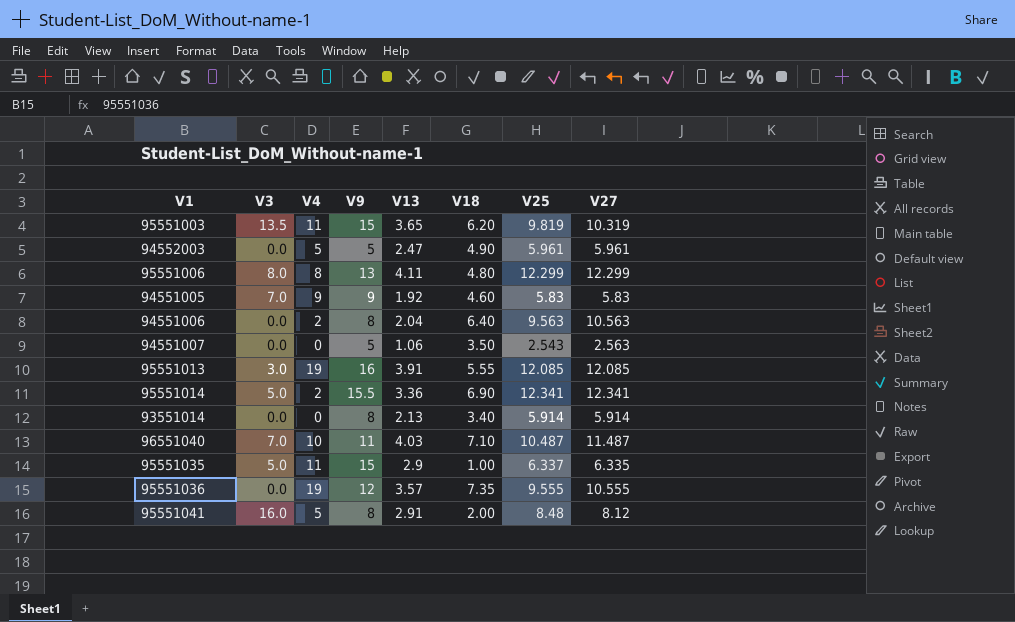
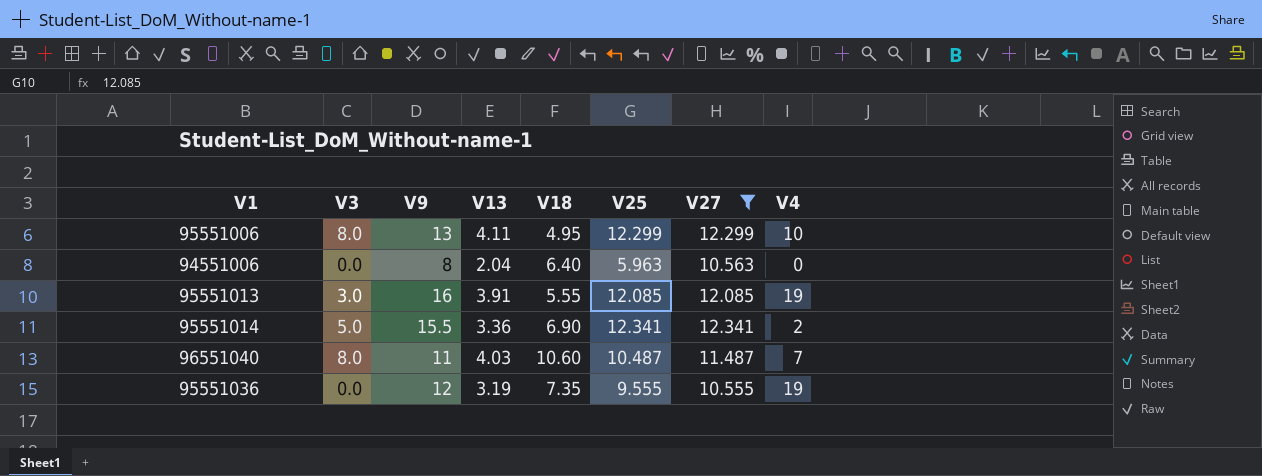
filter: none -> V27 >= 10.555
column V4 | position: 3 -> 8
95551006 | V18: 4.80 -> 4.95
95551006 | V4: 8 -> 10
94551006 | V25: 9.563 -> 5.963
94551006 | V4: 2 -> 0
96551040 | V3: 7.0 -> 8.0
96551040 | V18: 7.10 -> 10.60
96551040 | V4: 10 -> 7
95551036 | V13: 3.57 -> 3.19

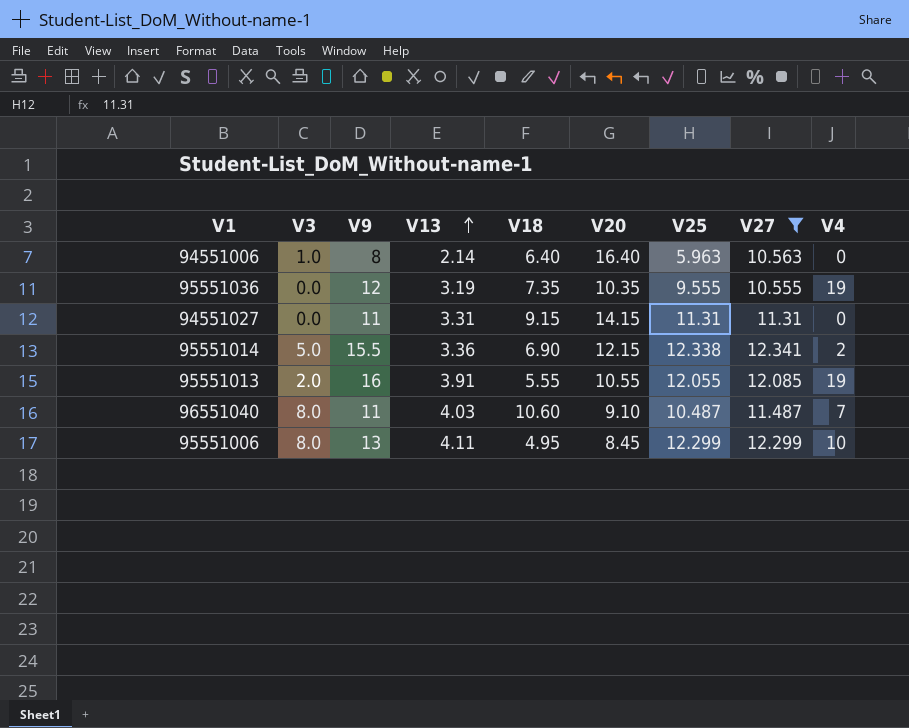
row order: none -> V13 ascending
column V20 | position: none -> 6
94551006 | V3: 0.0 -> 1.0
94551006 | V13: 2.04 -> 2.14
row 94551027: none -> 0.0 | 11 | 3.31 | 9.15 | 14.15 | 11.31 | 11.31 | 0
95551014 | V25: 12.341 -> 12.338
95551013 | V3: 3.0 -> 2.0
95551013 | V25: 12.085 -> 12.055

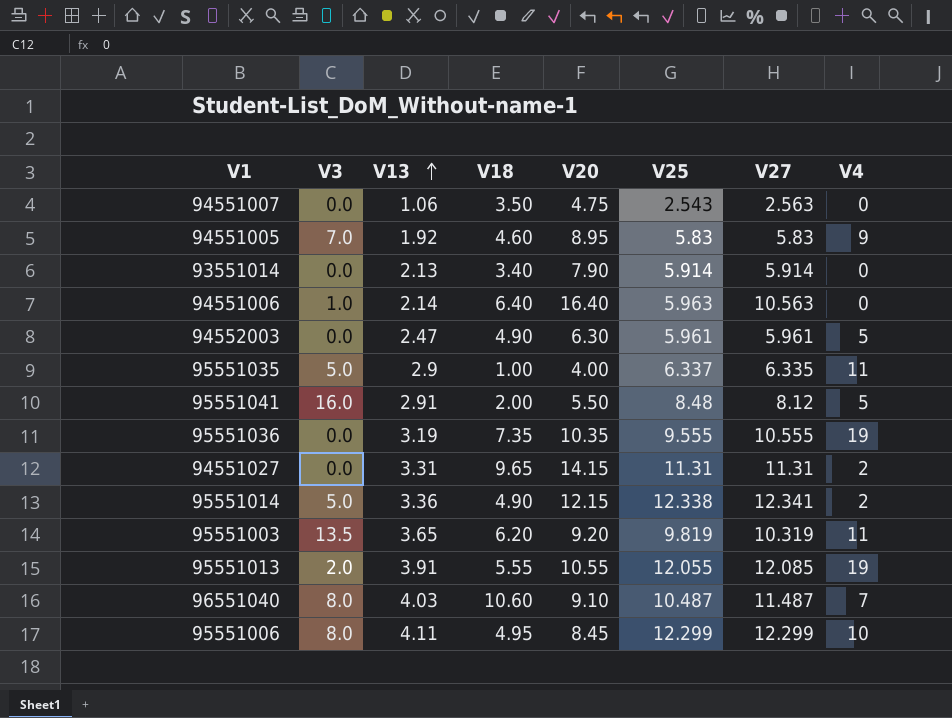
filter: V27 >= 10.555 -> none
column V9 | position: 3 -> none
94551027 | V18: 9.15 -> 9.65
94551027 | V4: 0 -> 2
95551014 | V18: 6.90 -> 4.90

